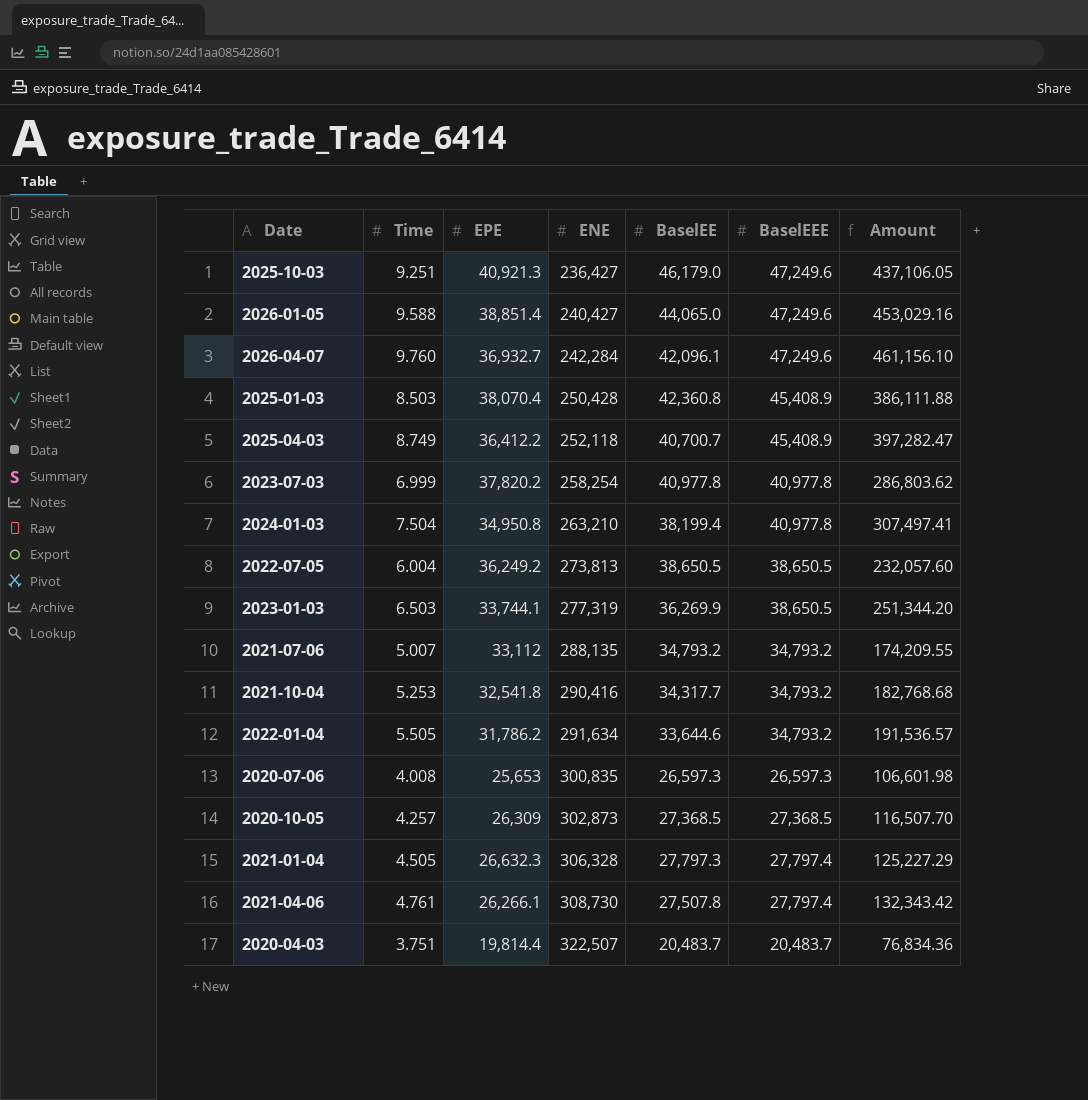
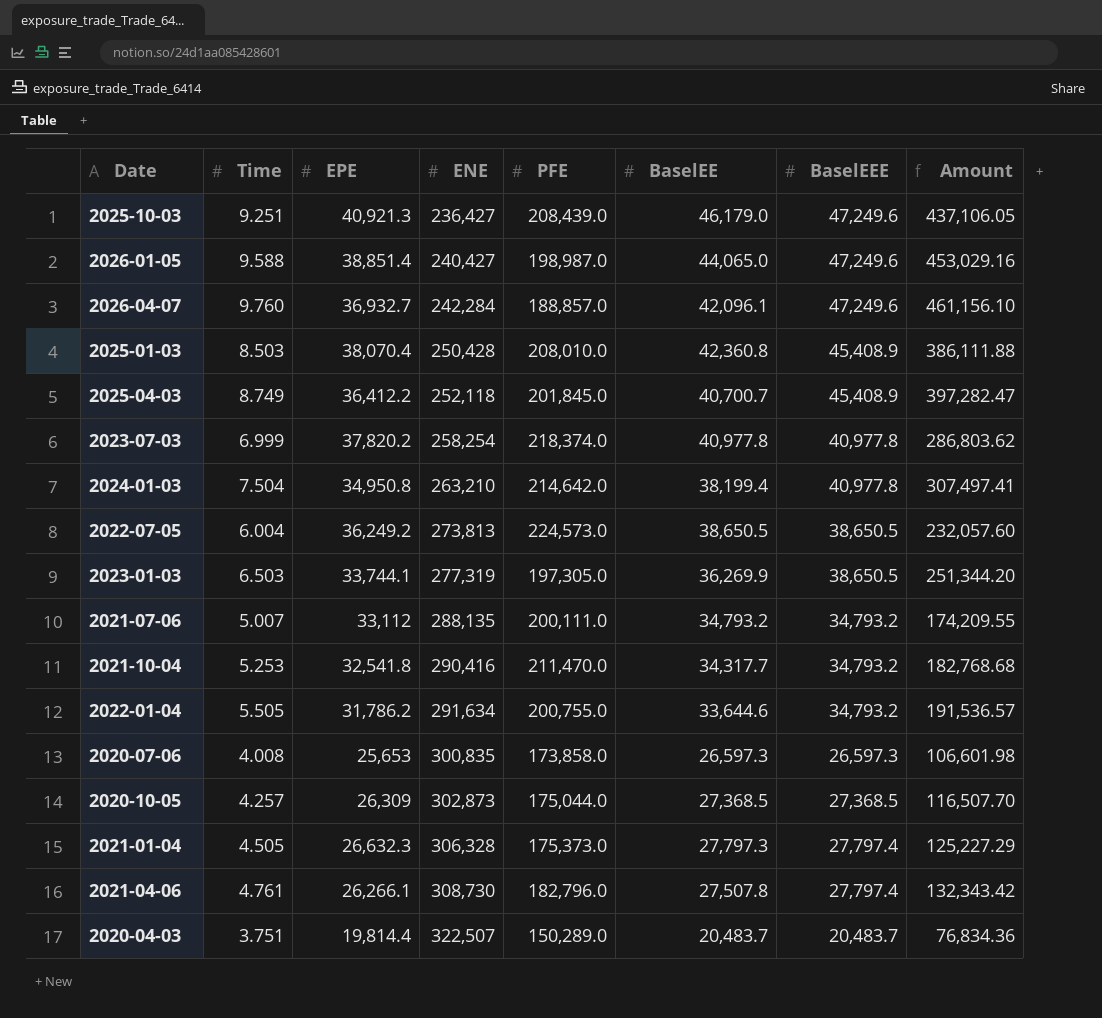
column PFE | position: none -> 5

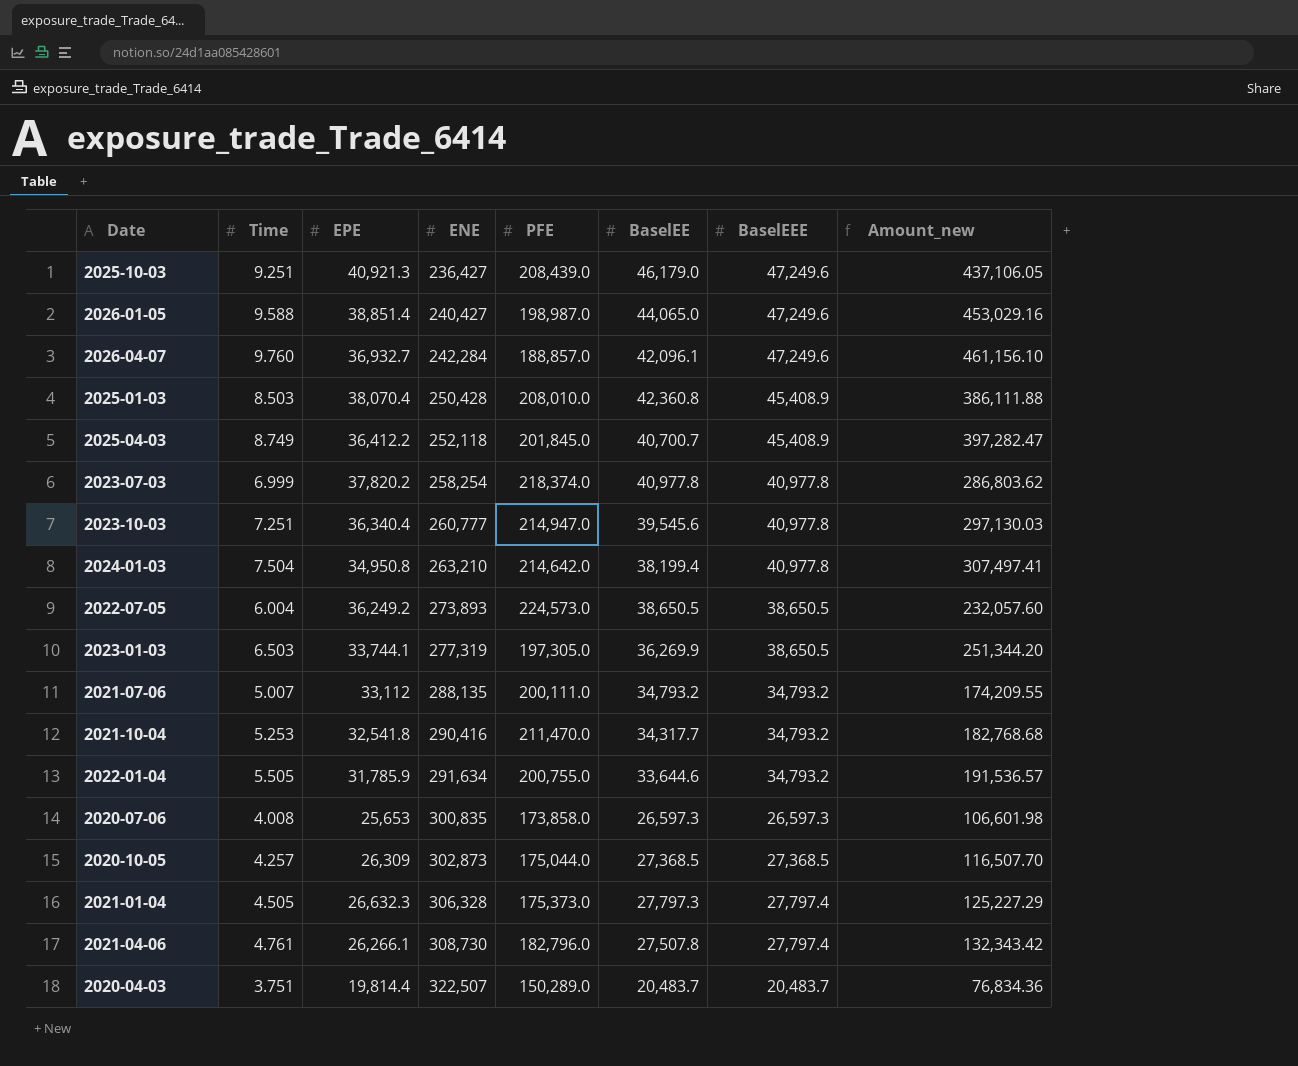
column name: Amount -> Amount_new
row 2023-10-03: none -> 7.251 | 36,340.4 | 260,777 | 214,947.0 | 39,545.6 | 40,977.8 | 297,130.03
2022-07-05 | ENE: 273,813 -> 273,893
2022-01-04 | EPE: 31,786.2 -> 31,785.9

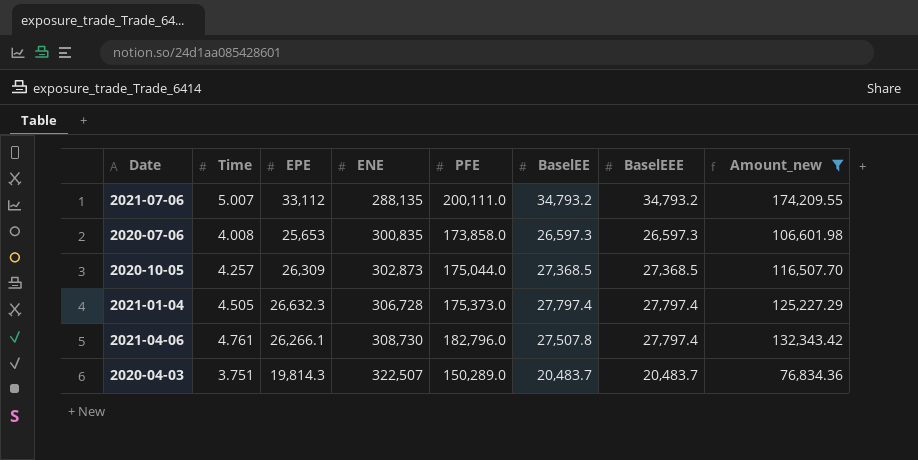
filter: none -> Amount_new <= 174,209.55
2021-01-04 | ENE: 306,328 -> 306,728
2021-01-04 | BaselEE: 27,797.3 -> 27,797.4
2020-04-03 | EPE: 19,814.4 -> 19,814.3

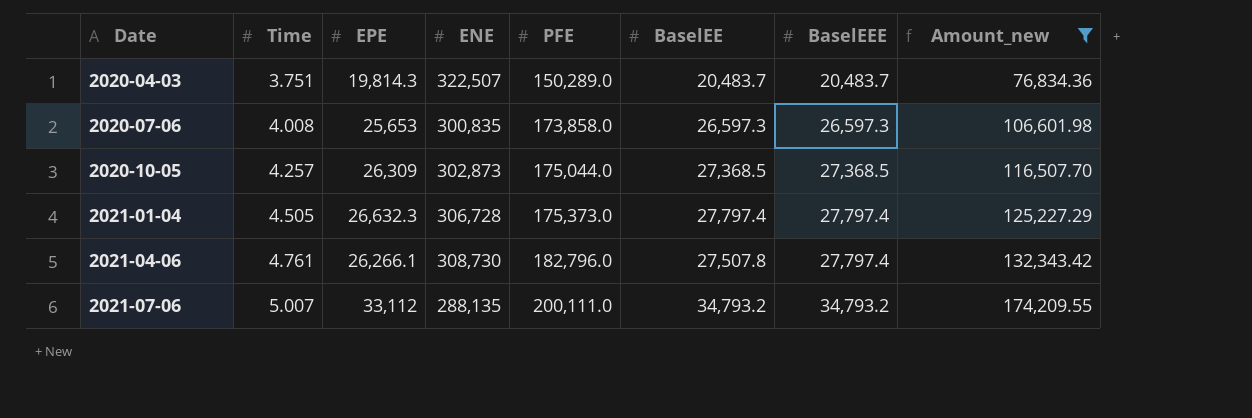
row order: ENE ascending -> Date ascending

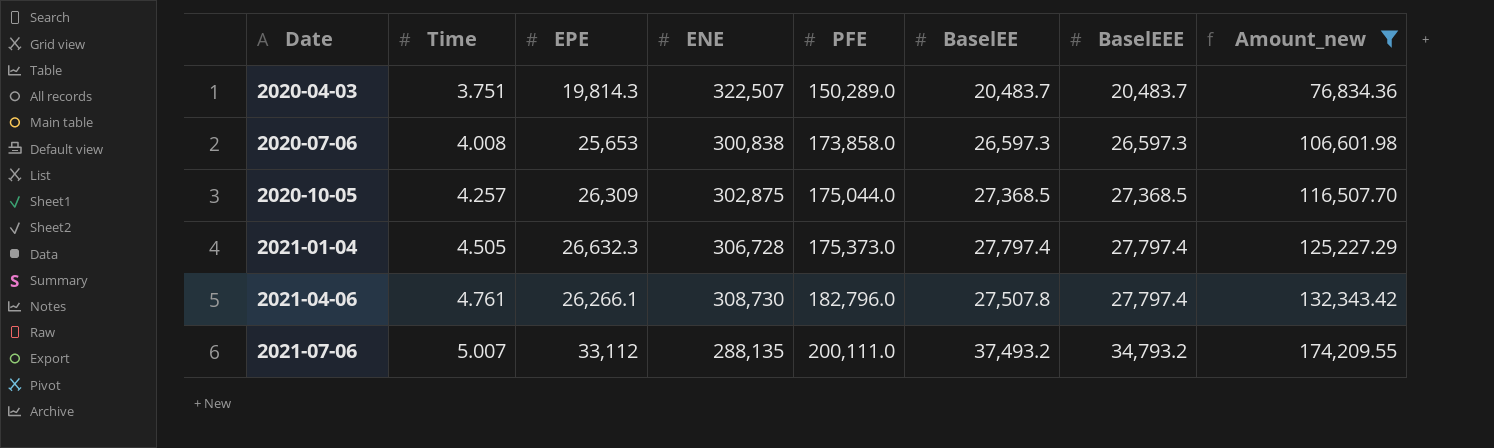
2020-07-06 | ENE: 300,835 -> 300,838
2020-10-05 | ENE: 302,873 -> 302,875
2021-07-06 | BaselEE: 34,793.2 -> 37,493.2

